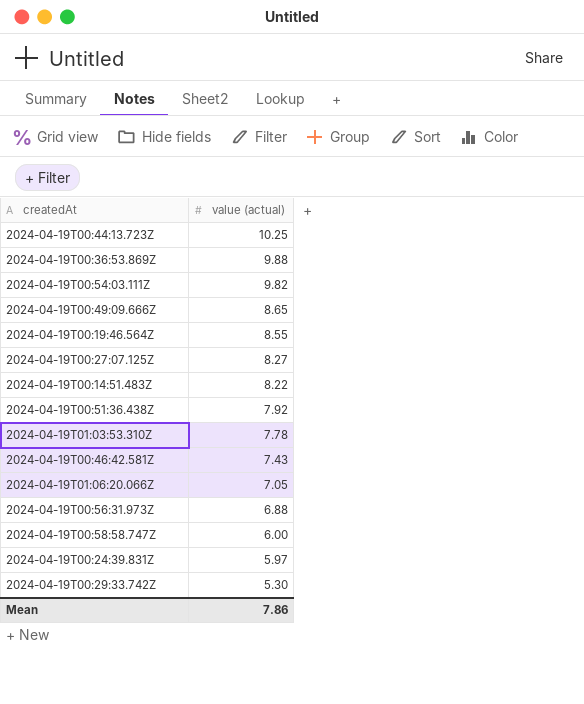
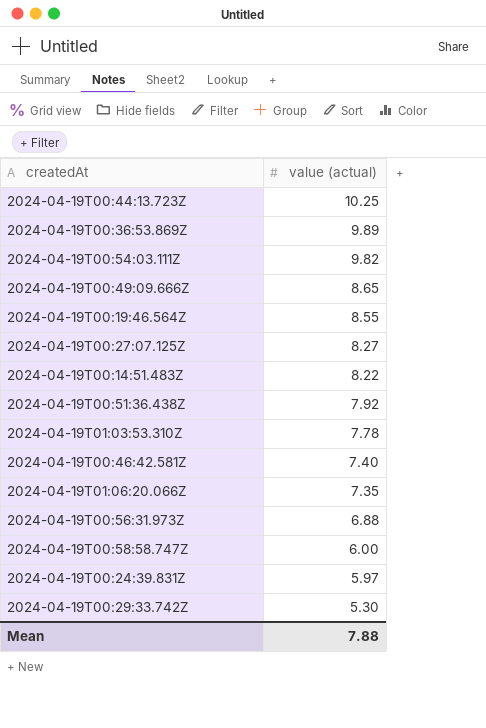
2024-04-19T00:36:53.869Z | value (actual): 9.88 -> 9.89
2024-04-19T00:46:42.581Z | value (actual): 7.43 -> 7.40
2024-04-19T01:06:20.066Z | value (actual): 7.05 -> 7.35
Mean | value (actual): 7.86 -> 7.88

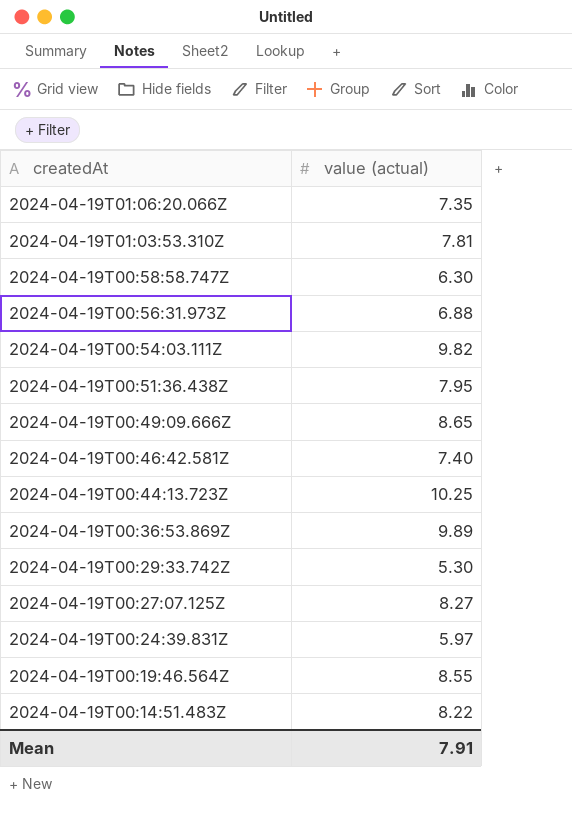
row order: value (actual) descending -> createdAt descending
2024-04-19T01:03:53.310Z | value (actual): 7.78 -> 7.81
2024-04-19T00:58:58.747Z | value (actual): 6.00 -> 6.30
2024-04-19T00:51:36.438Z | value (actual): 7.92 -> 7.95
Mean | value (actual): 7.88 -> 7.91

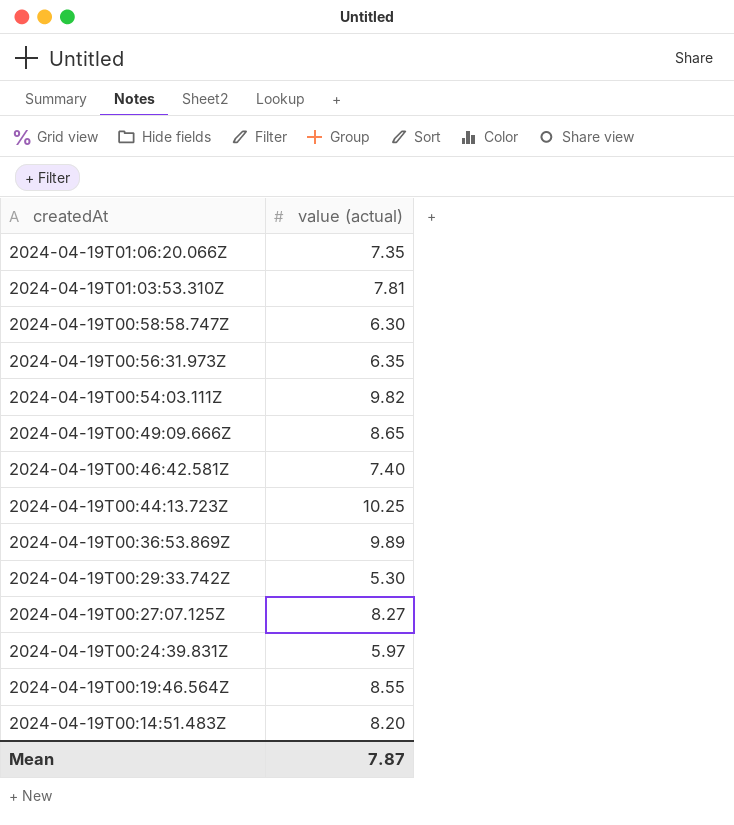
row 2024-04-19T00:51:36.438Z: 7.95 -> none
2024-04-19T00:56:31.973Z | value (actual): 6.88 -> 6.35
2024-04-19T00:14:51.483Z | value (actual): 8.22 -> 8.20
Mean | value (actual): 7.91 -> 7.87

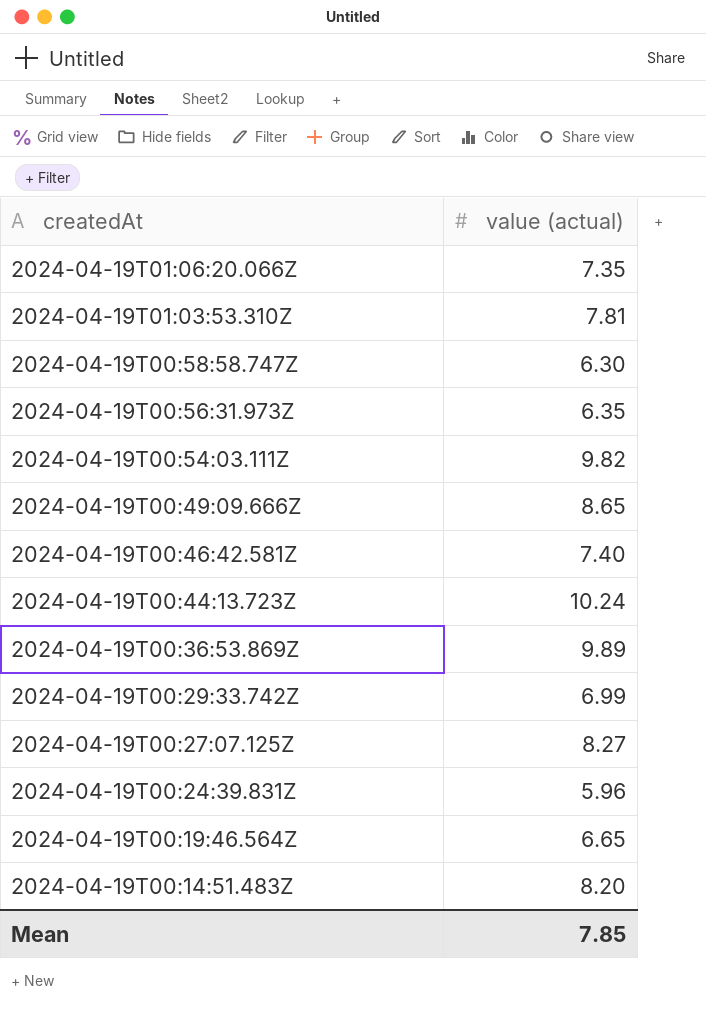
2024-04-19T00:44:13.723Z | value (actual): 10.25 -> 10.24
2024-04-19T00:29:33.742Z | value (actual): 5.30 -> 6.99
2024-04-19T00:24:39.831Z | value (actual): 5.97 -> 5.96
2024-04-19T00:19:46.564Z | value (actual): 8.55 -> 6.65
Mean | value (actual): 7.87 -> 7.85

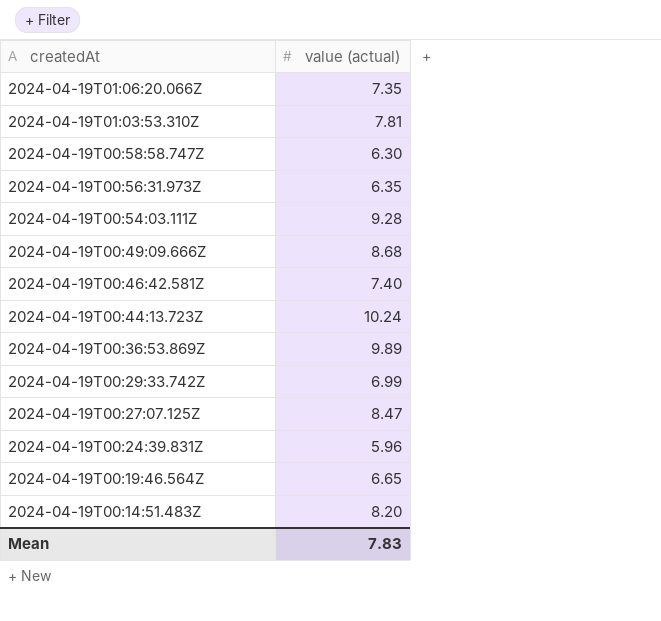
2024-04-19T00:54:03.111Z | value (actual): 9.82 -> 9.28
2024-04-19T00:49:09.666Z | value (actual): 8.65 -> 8.68
2024-04-19T00:27:07.125Z | value (actual): 8.27 -> 8.47
Mean | value (actual): 7.85 -> 7.83

